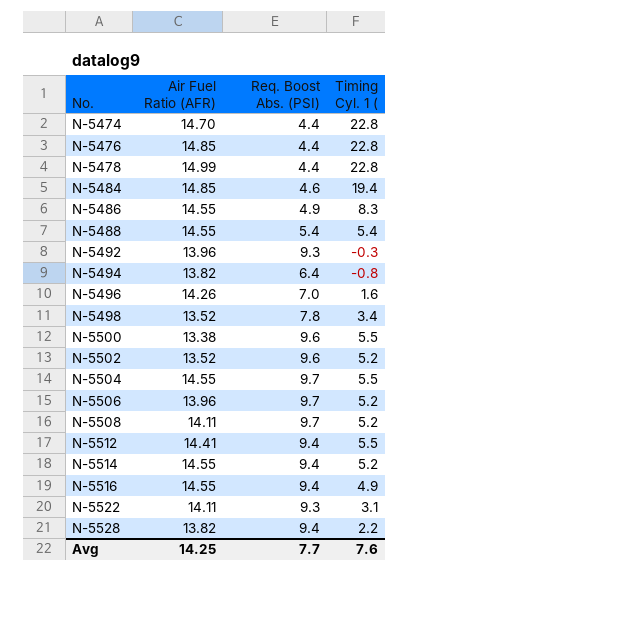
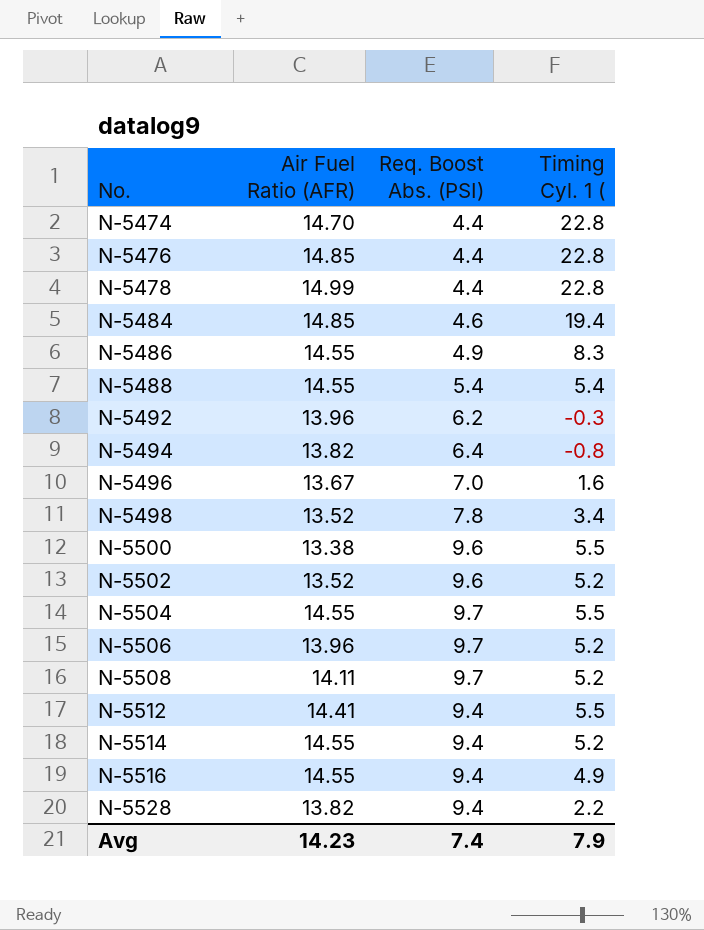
row N-5522: 14.11 | 9.3 | 3.1 -> none
N-5492 | Req. Boost Abs. (PSI): 9.3 -> 6.2
N-5496 | Air Fuel Ratio (AFR): 14.26 -> 13.67
Avg | Air Fuel Ratio (AFR): 14.25 -> 14.23
Avg | Req. Boost Abs. (PSI): 7.7 -> 7.4
Avg | Timing Cyl. 1 (: 7.6 -> 7.9

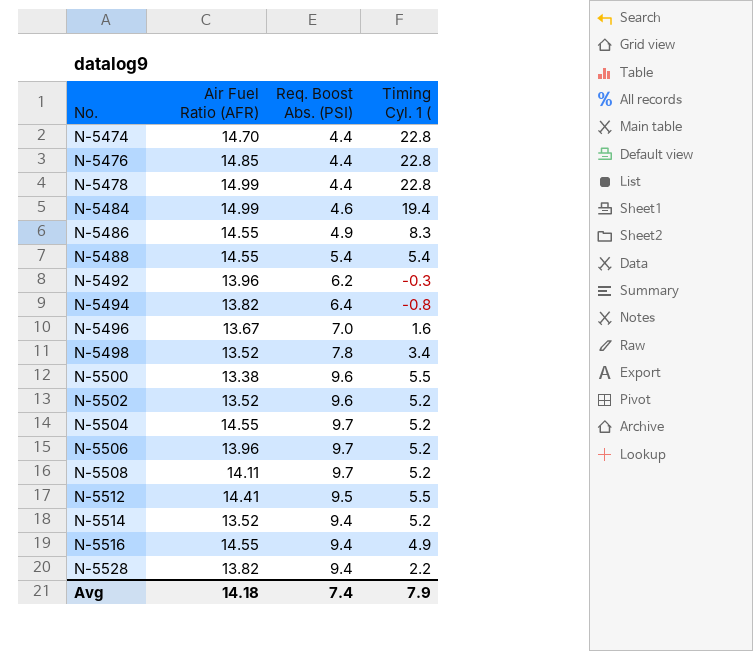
N-5484 | Air Fuel Ratio (AFR): 14.85 -> 14.99
N-5504 | Timing Cyl. 1 (: 5.5 -> 5.2
N-5512 | Req. Boost Abs. (PSI): 9.4 -> 9.5
N-5514 | Air Fuel Ratio (AFR): 14.55 -> 13.52
Avg | Air Fuel Ratio (AFR): 14.23 -> 14.18

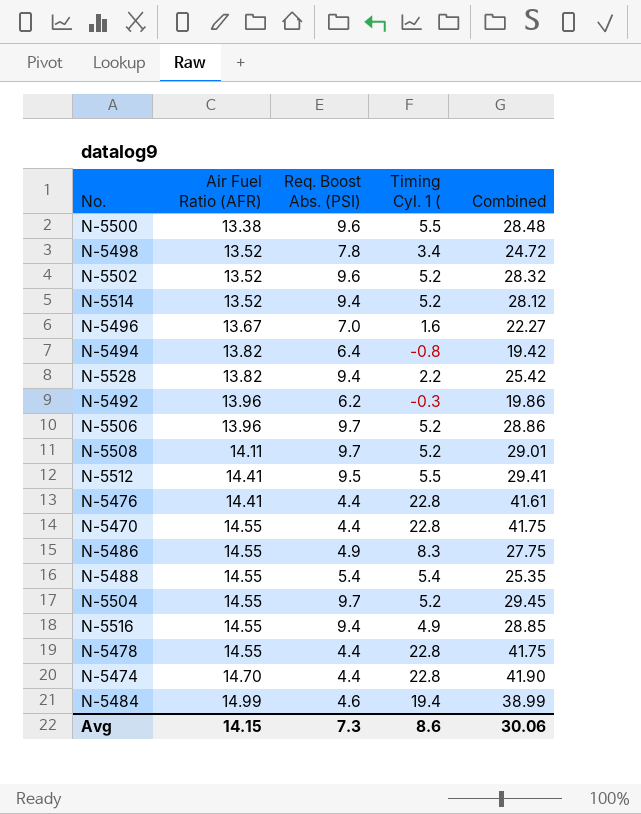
row order: No. ascending -> Air Fuel Ratio (AFR) ascending
column Combined | formula: none -> [Air Fuel Ratio (AFR)] + [Req. Boost Abs. (PSI)] + [Timing Cyl. 1 (]
N-5476 | Air Fuel Ratio (AFR): 14.85 -> 14.41
row N-5470: none -> 14.55 | 4.4 | 22.8 | 41.75
N-5478 | Air Fuel Ratio (AFR): 14.99 -> 14.55
Avg | Air Fuel Ratio (AFR): 14.18 -> 14.15
Avg | Req. Boost Abs. (PSI): 7.4 -> 7.3
Avg | Timing Cyl. 1 (: 7.9 -> 8.6

